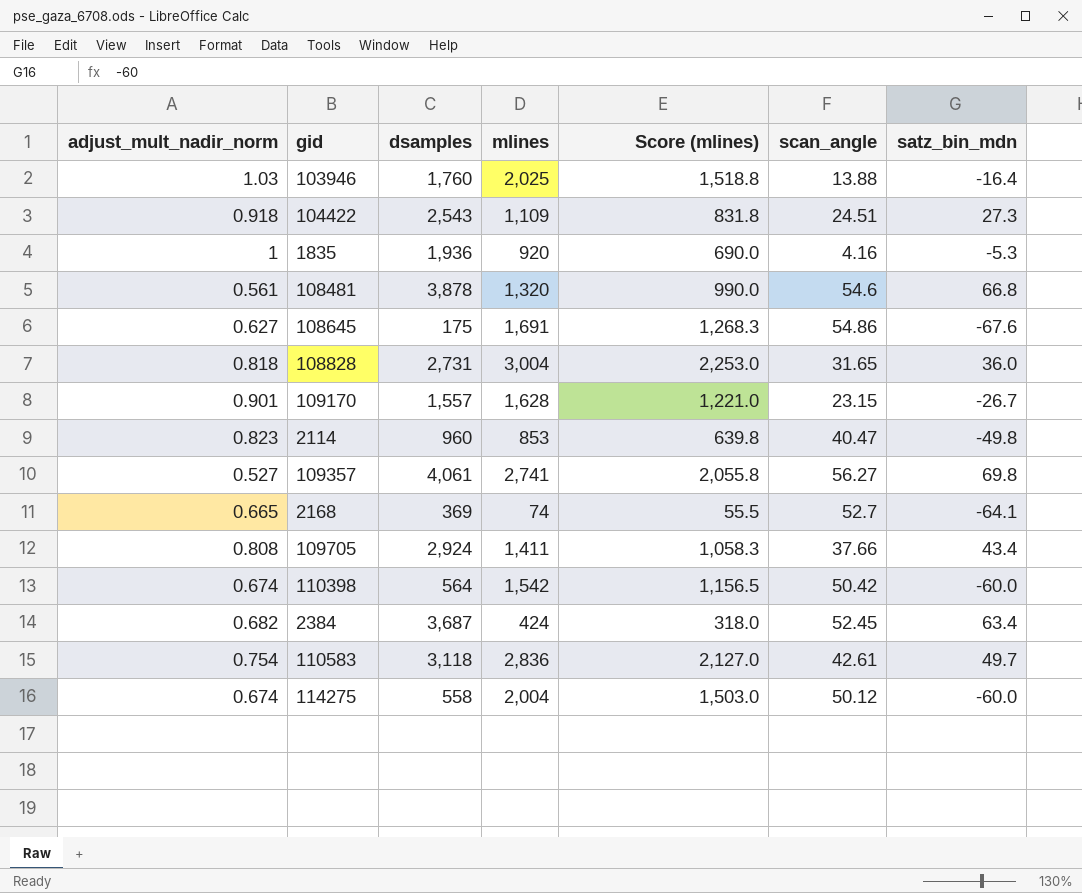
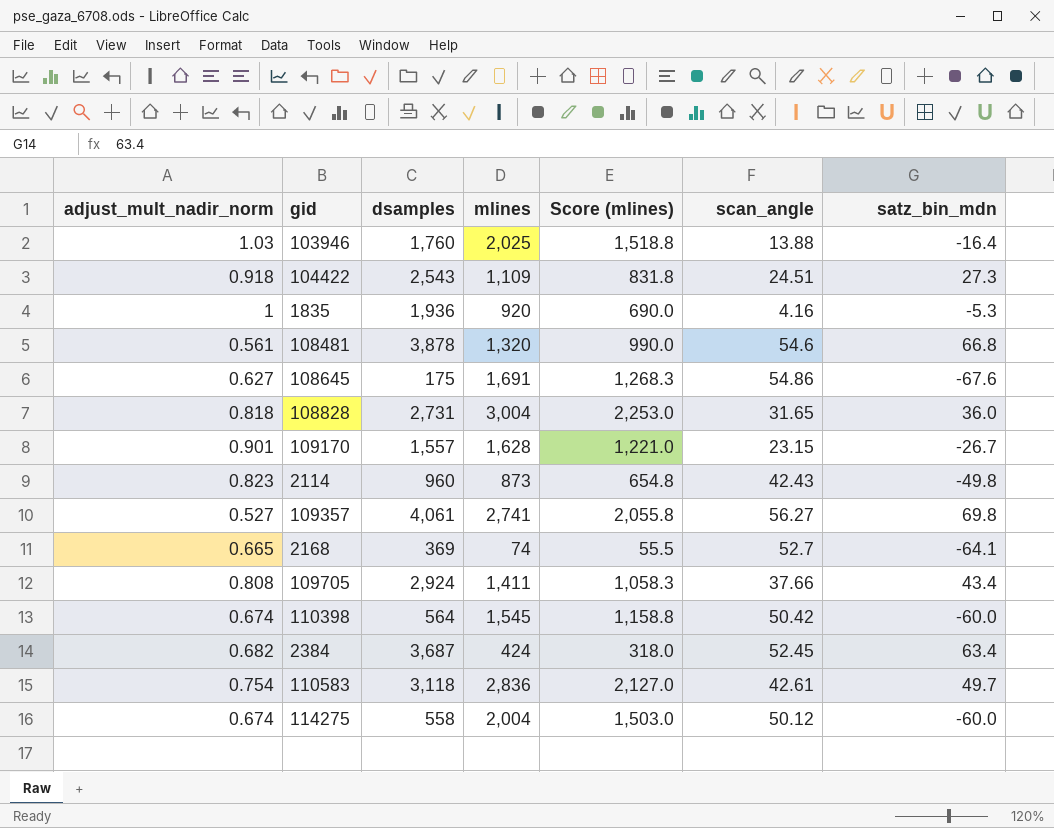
2114 | mlines: 853 -> 873
2114 | Score (mlines): 639.8 -> 654.8
2114 | scan_angle: 40.47 -> 42.43
110398 | mlines: 1,542 -> 1,545
110398 | Score (mlines): 1,156.5 -> 1,158.8

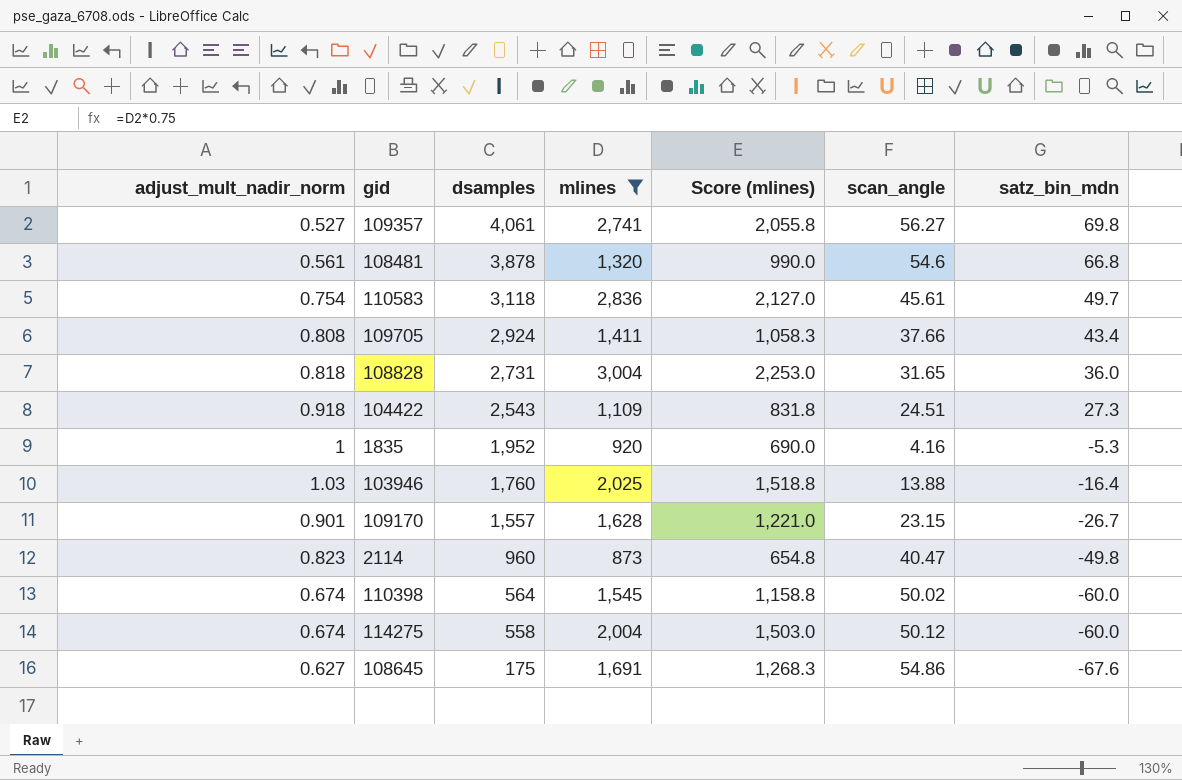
filter: none -> mlines >= 873
row order: none -> dsamples descending
110583 | scan_angle: 42.61 -> 45.61
1835 | dsamples: 1,936 -> 1,952
2114 | scan_angle: 42.43 -> 40.47
110398 | scan_angle: 50.42 -> 50.02

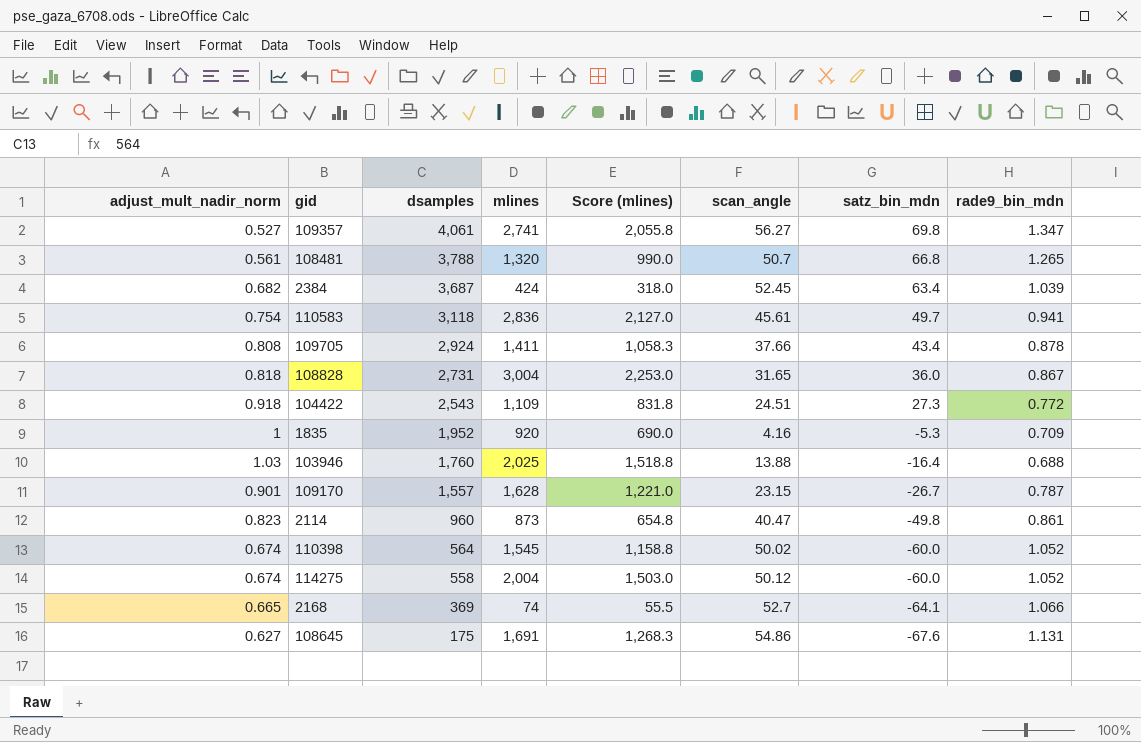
filter: mlines >= 873 -> none
column rade9_bin_mdn | position: none -> 8
108481 | dsamples: 3,878 -> 3,788
108481 | scan_angle: 54.6 -> 50.7

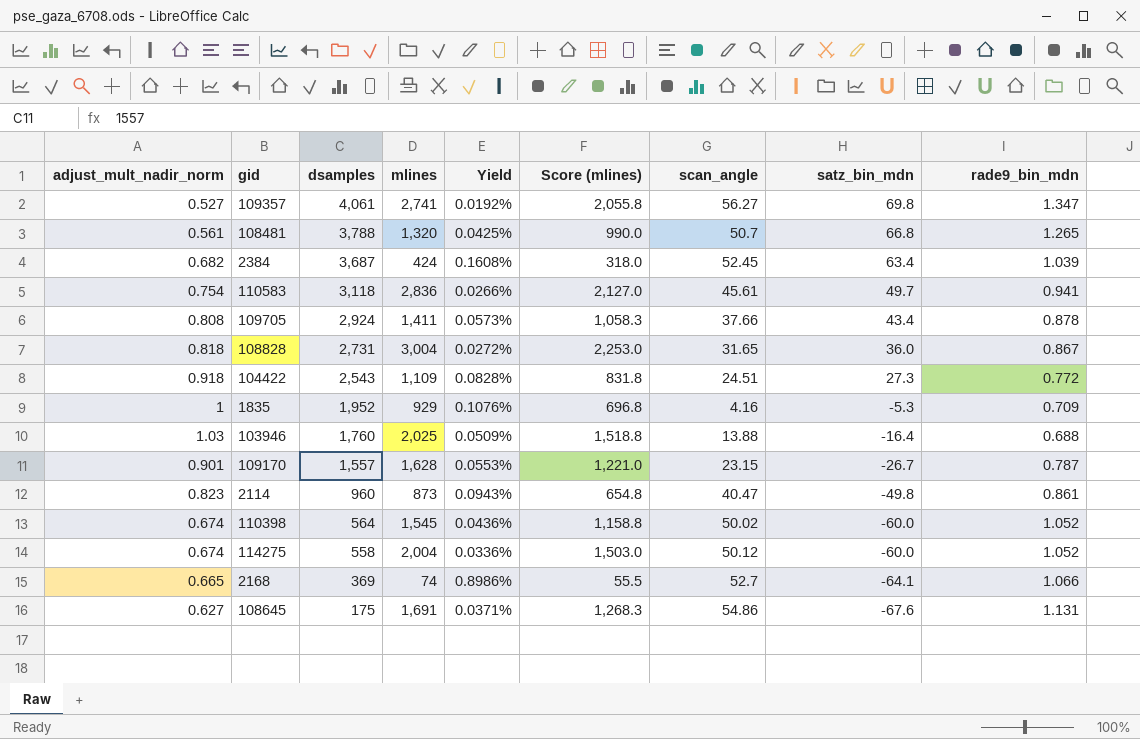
column Yield | formula: none -> [adjust_mult_nadir_norm] / [mlines]
1835 | mlines: 920 -> 929
1835 | Score (mlines): 690.0 -> 696.8

